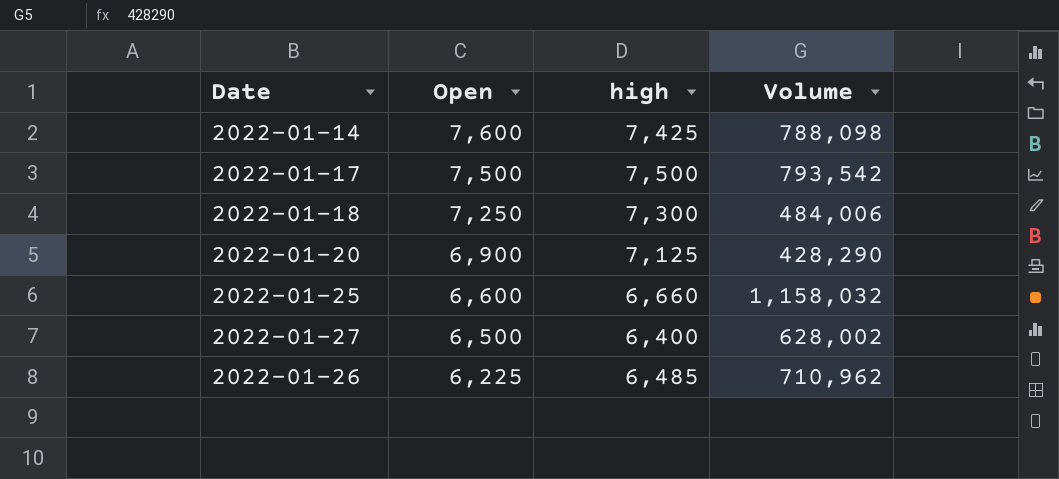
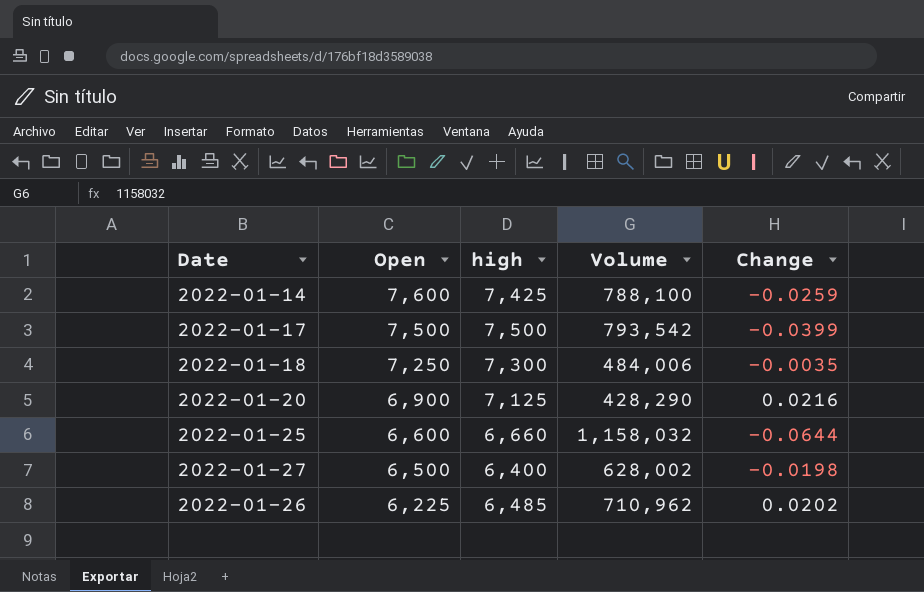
column Change | position: none -> 5
2022-01-14 | Volume: 788,098 -> 788,100

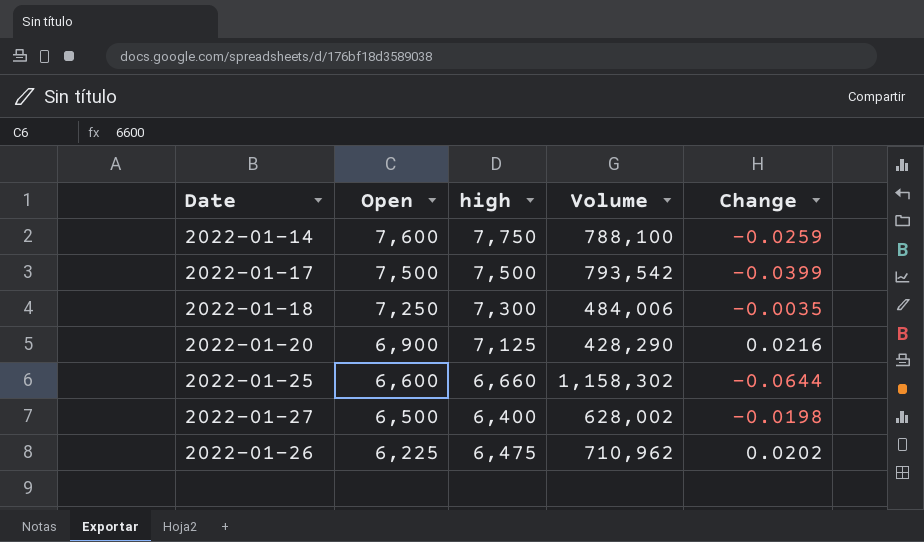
2022-01-14 | high: 7,425 -> 7,750
2022-01-25 | Volume: 1,158,032 -> 1,158,302
2022-01-26 | high: 6,485 -> 6,475

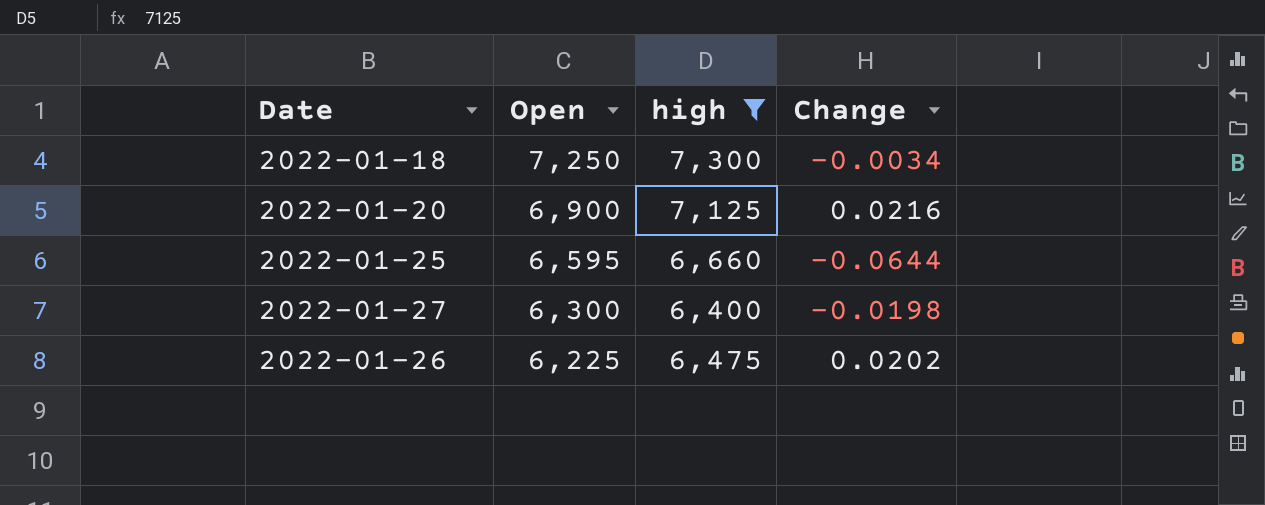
filter: none -> high <= 7,300
column Volume | position: 4 -> none
2022-01-18 | Change: -0.0035 -> -0.0034
2022-01-25 | Open: 6,600 -> 6,595
2022-01-27 | Open: 6,500 -> 6,300

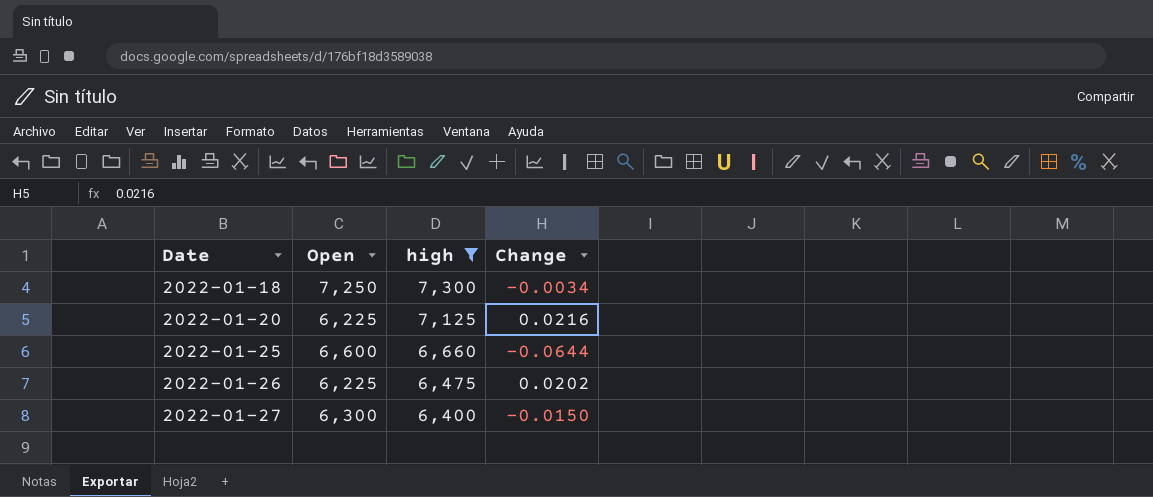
row order: Open descending -> Date ascending
2022-01-20 | Open: 6,900 -> 6,225
2022-01-25 | Open: 6,595 -> 6,600
2022-01-27 | Change: -0.0198 -> -0.0150

